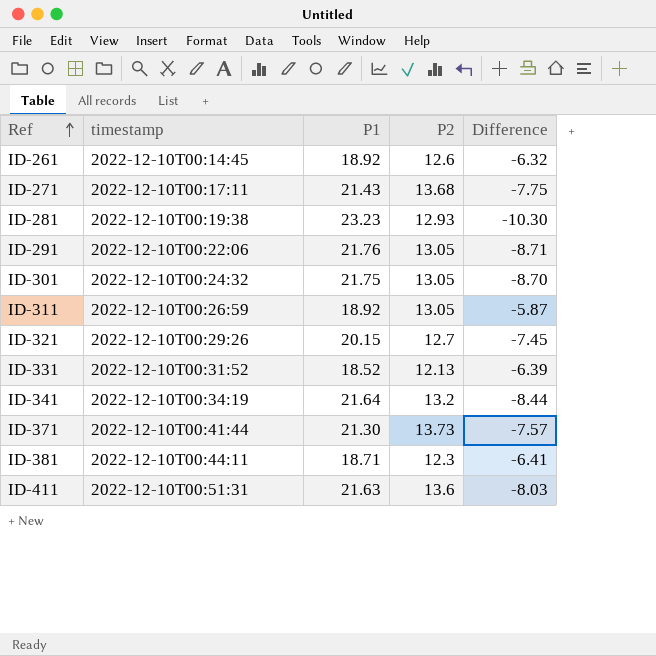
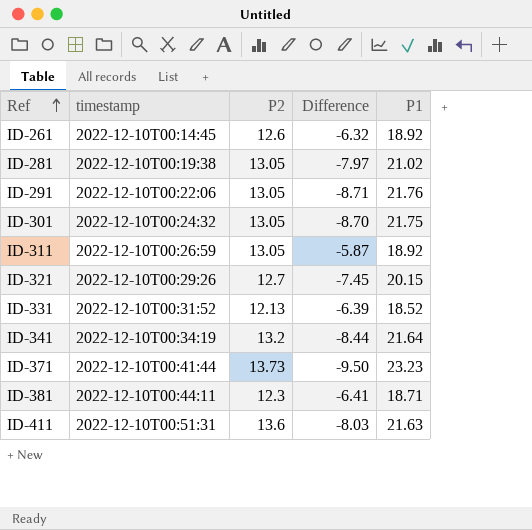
column P1 | position: 3 -> 5
row ID-271: 2022-12-10T00:17:11 | 21.43 | 13.68 | -7.75 -> none
ID-281 | P2: 12.93 -> 13.05
ID-281 | Difference: -10.30 -> -7.97
ID-281 | P1: 23.23 -> 21.02
ID-371 | Difference: -7.57 -> -9.50
ID-371 | P1: 21.30 -> 23.23

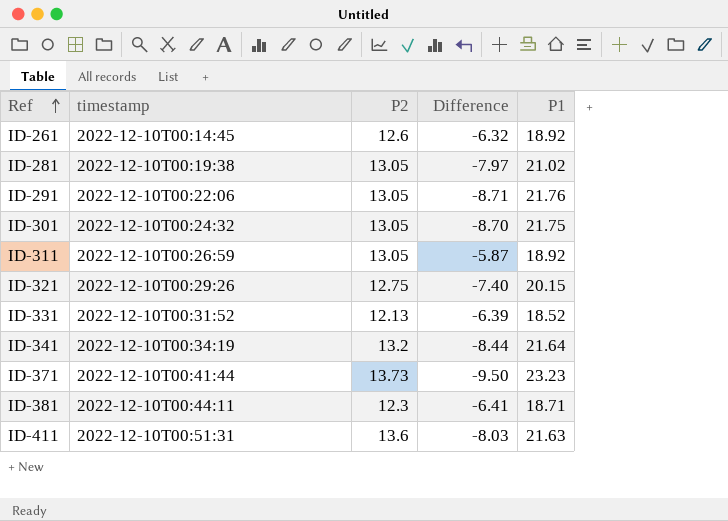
ID-321 | P2: 12.7 -> 12.75
ID-321 | Difference: -7.45 -> -7.40

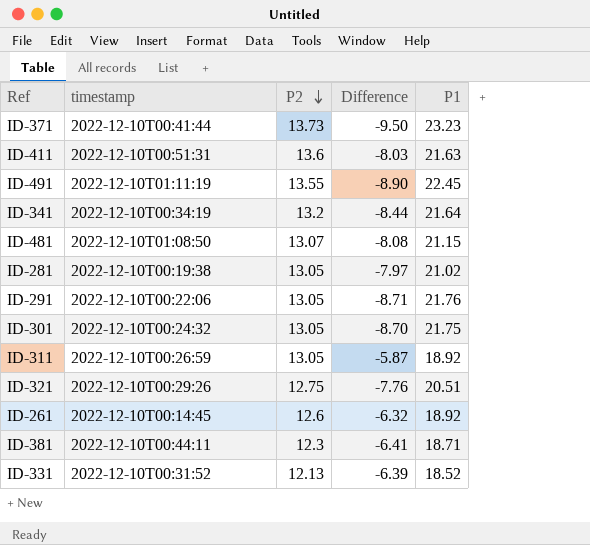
row order: Ref ascending -> P2 descending
row ID-491: none -> 2022-12-10T01:11:19 | 13.55 | -8.90 | 22.45
row ID-481: none -> 2022-12-10T01:08:50 | 13.07 | -8.08 | 21.15
ID-321 | Difference: -7.40 -> -7.76
ID-321 | P1: 20.15 -> 20.51

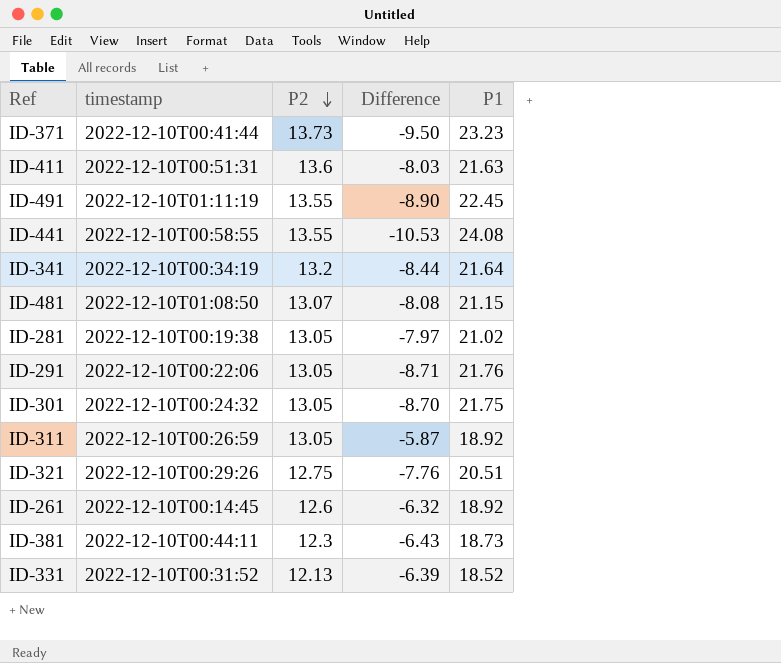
row ID-441: none -> 2022-12-10T00:58:55 | 13.55 | -10.53 | 24.08
ID-381 | Difference: -6.41 -> -6.43
ID-381 | P1: 18.71 -> 18.73

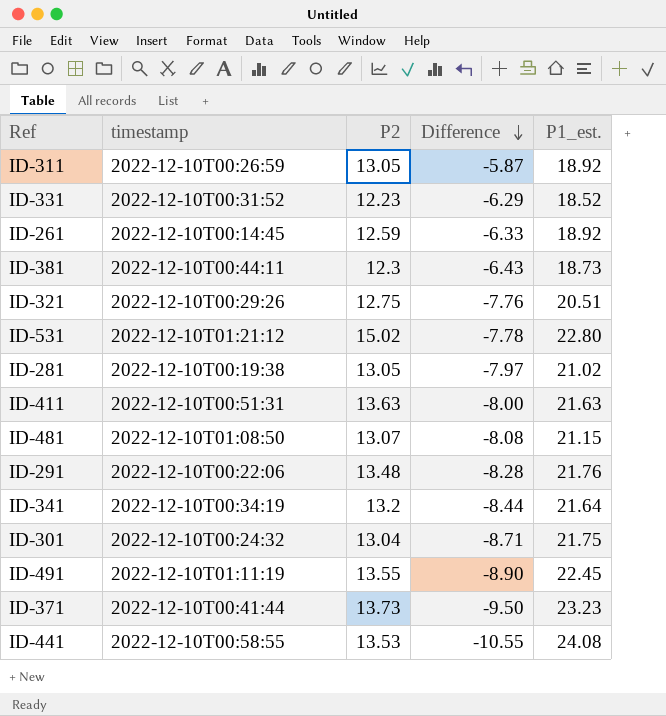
row order: P2 descending -> Difference descending
column name: P1 -> P1_est.
ID-331 | P2: 12.13 -> 12.23
ID-331 | Difference: -6.39 -> -6.29
ID-261 | P2: 12.6 -> 12.59
ID-261 | Difference: -6.32 -> -6.33
row ID-531: none -> 2022-12-10T01:21:12 | 15.02 | -7.78 | 22.80
ID-411 | P2: 13.6 -> 13.63
ID-411 | Difference: -8.03 -> -8.00
ID-291 | P2: 13.05 -> 13.48
ID-291 | Difference: -8.71 -> -8.28
ID-301 | P2: 13.05 -> 13.04
ID-301 | Difference: -8.70 -> -8.71
ID-441 | P2: 13.55 -> 13.53
ID-441 | Difference: -10.53 -> -10.55

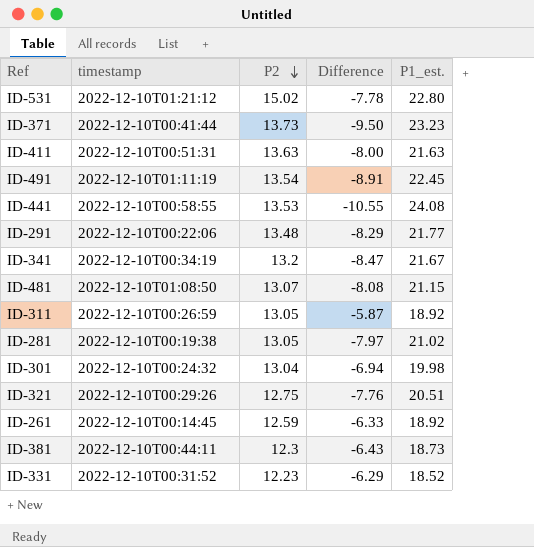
row order: Difference descending -> P2 descending
ID-491 | P2: 13.55 -> 13.54
ID-491 | Difference: -8.90 -> -8.91
ID-291 | Difference: -8.28 -> -8.29
ID-291 | P1_est.: 21.76 -> 21.77
ID-341 | Difference: -8.44 -> -8.47
ID-341 | P1_est.: 21.64 -> 21.67
ID-301 | Difference: -8.71 -> -6.94
ID-301 | P1_est.: 21.75 -> 19.98

